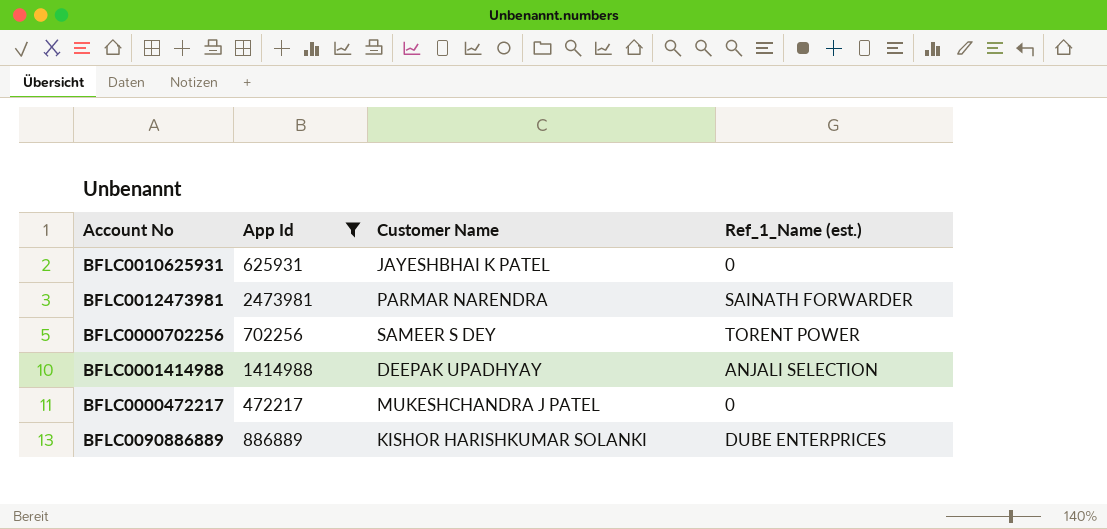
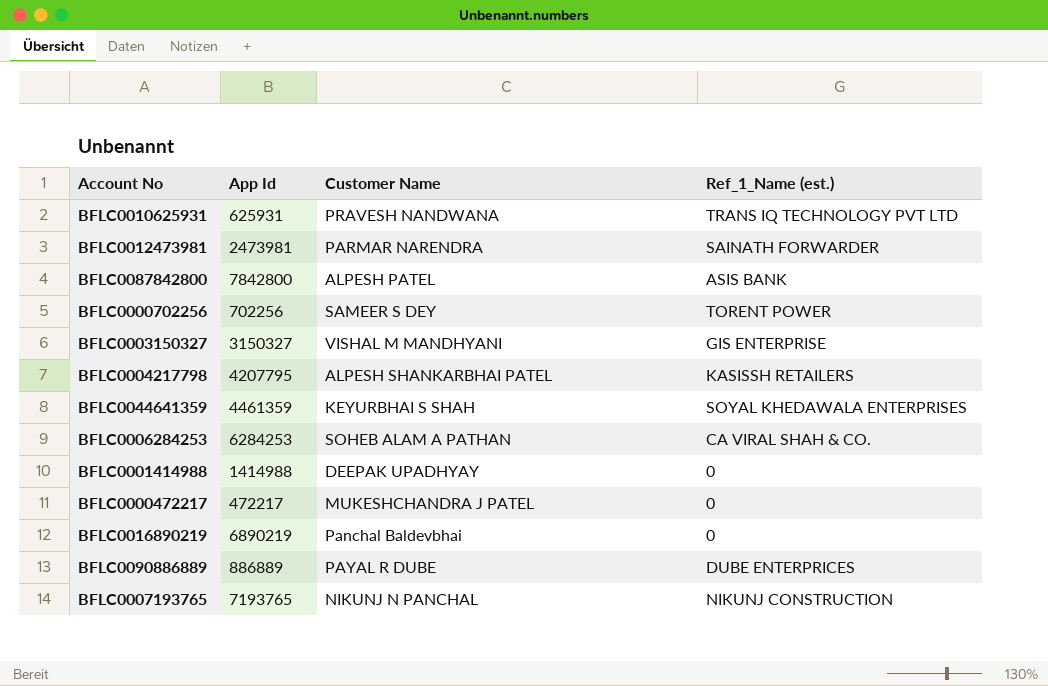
filter: App Id <= 2473981 -> none
BFLC0010625931 | Customer Name: JAYESHBHAI K PATEL -> PRAVESH NANDWANA
BFLC0010625931 | Ref_1_Name (est.): 0 -> TRANS IQ TECHNOLOGY PVT LTD
BFLC0001414988 | Ref_1_Name (est.): ANJALI SELECTION -> 0
BFLC0090886889 | Customer Name: KISHOR HARISHKUMAR SOLANKI -> PAYAL R DUBE

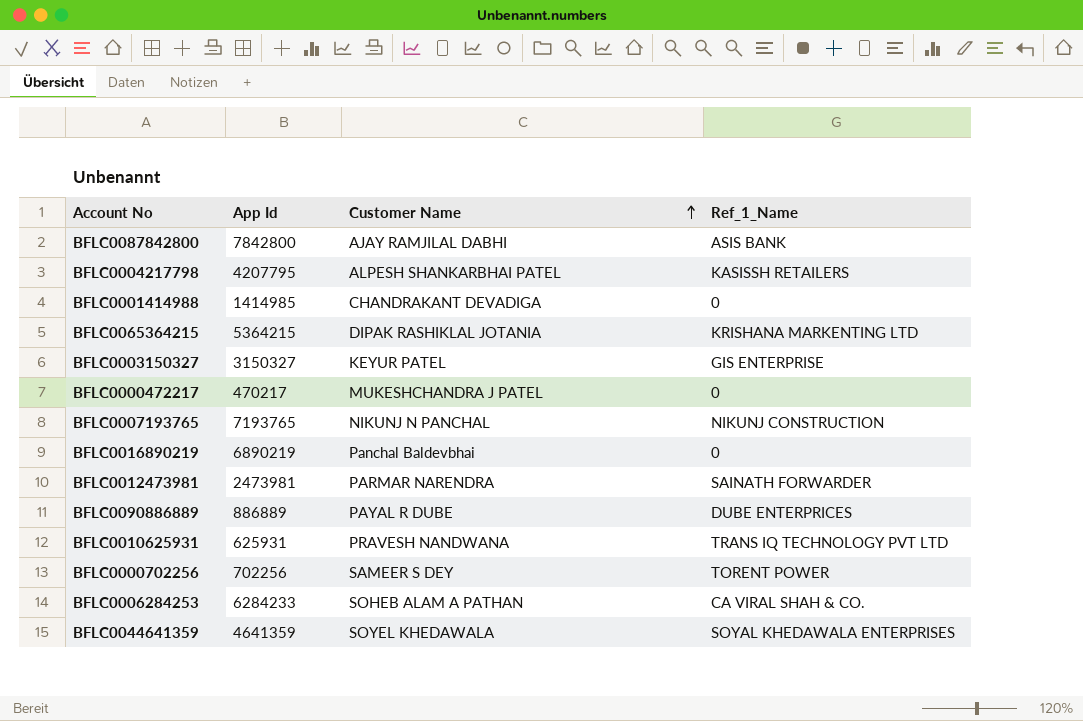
row order: none -> Customer Name ascending
column name: Ref_1_Name (est.) -> Ref_1_Name
BFLC0087842800 | Customer Name: ALPESH PATEL -> AJAY RAMJILAL DABHI
BFLC0001414988 | App Id: 1414988 -> 1414985
BFLC0001414988 | Customer Name: DEEPAK UPADHYAY -> CHANDRAKANT DEVADIGA
row BFLC0065364215: none -> 5364215 | DIPAK RASHIKLAL JOTANIA | KRISHANA MARKENTING LTD
BFLC0003150327 | Customer Name: VISHAL M MANDHYANI -> KEYUR PATEL
BFLC0000472217 | App Id: 472217 -> 470217
BFLC0006284253 | App Id: 6284253 -> 6284233
BFLC0044641359 | App Id: 4461359 -> 4641359
BFLC0044641359 | Customer Name: KEYURBHAI S SHAH -> SOYEL KHEDAWALA

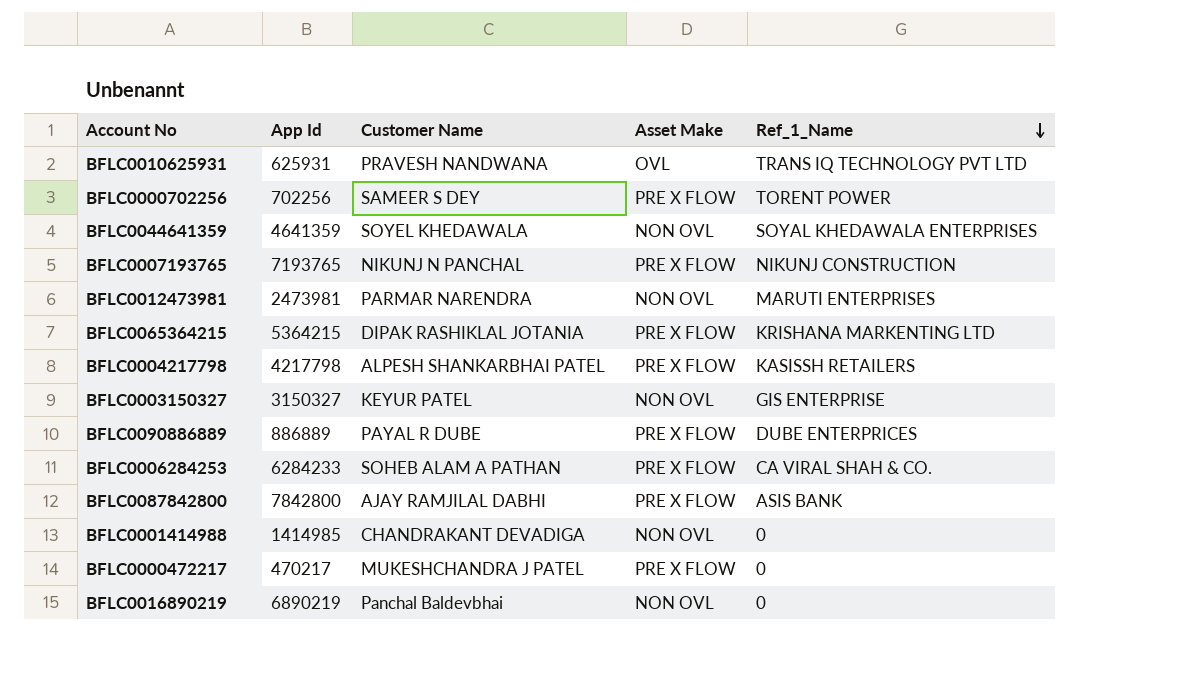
row order: Customer Name ascending -> Ref_1_Name descending
column Asset Make | position: none -> 4
BFLC0012473981 | Ref_1_Name: SAINATH FORWARDER -> MARUTI ENTERPRISES
BFLC0004217798 | App Id: 4207795 -> 4217798

